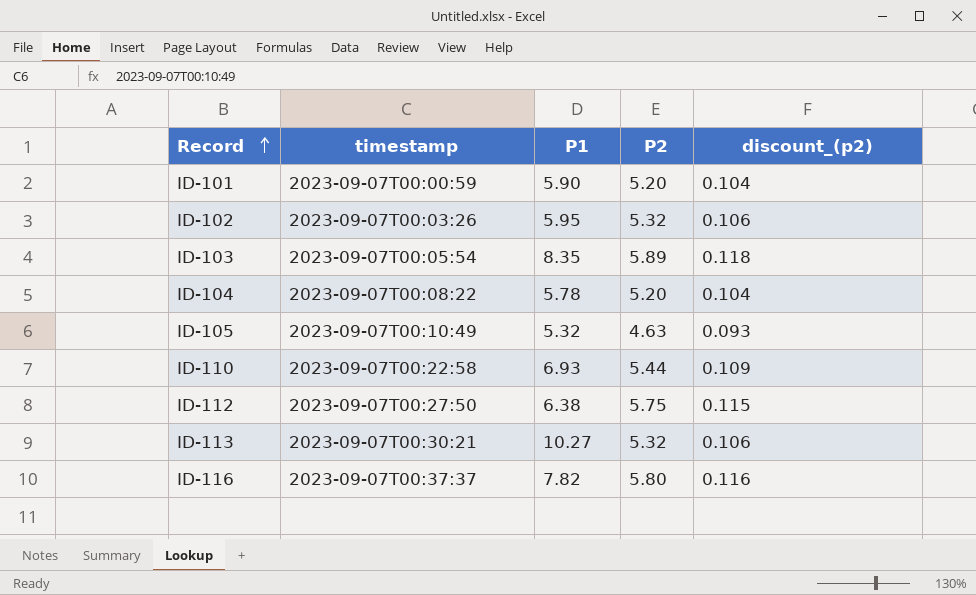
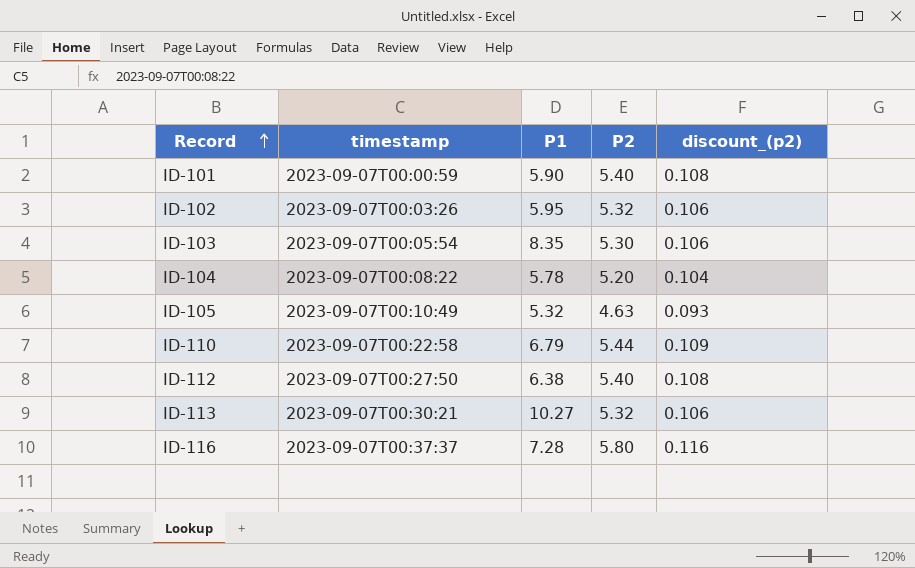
ID-101 | P2: 5.20 -> 5.40
ID-101 | discount_(p2): 0.104 -> 0.108
ID-103 | P2: 5.89 -> 5.30
ID-103 | discount_(p2): 0.118 -> 0.106
ID-110 | P1: 6.93 -> 6.79
ID-112 | P2: 5.75 -> 5.40
ID-112 | discount_(p2): 0.115 -> 0.108
ID-116 | P1: 7.82 -> 7.28

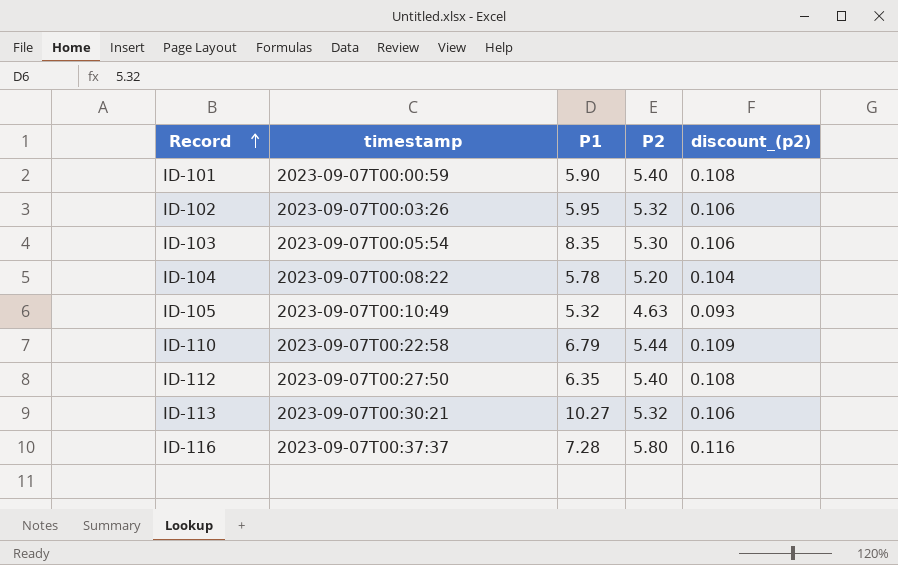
ID-112 | P1: 6.38 -> 6.35

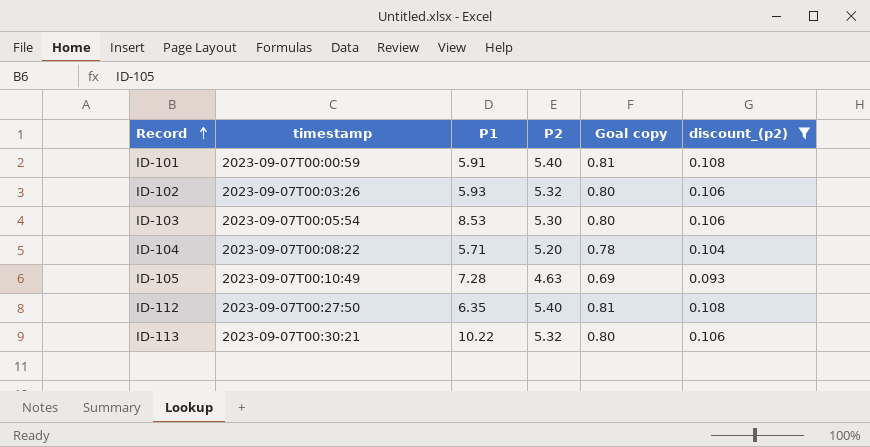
filter: none -> discount_(p2) <= 0.108
column Goal copy | formula: none -> [P2] * 0.15
ID-101 | P1: 5.90 -> 5.91
ID-102 | P1: 5.95 -> 5.93
ID-103 | P1: 8.35 -> 8.53
ID-104 | P1: 5.78 -> 5.71
ID-105 | P1: 5.32 -> 7.28
ID-113 | P1: 10.27 -> 10.22

